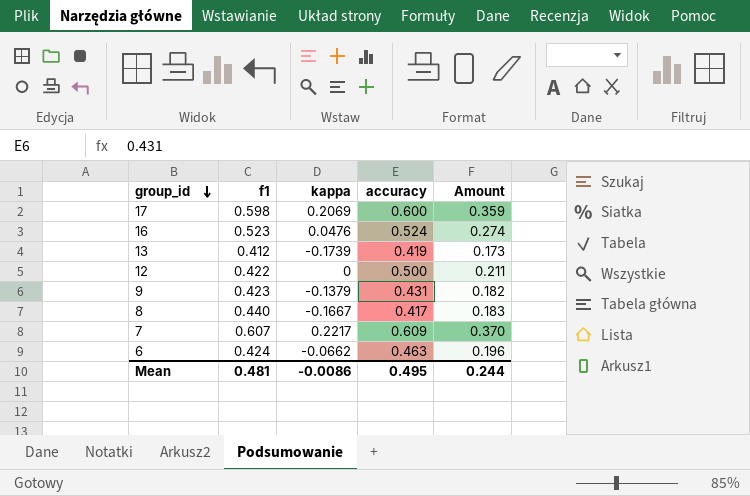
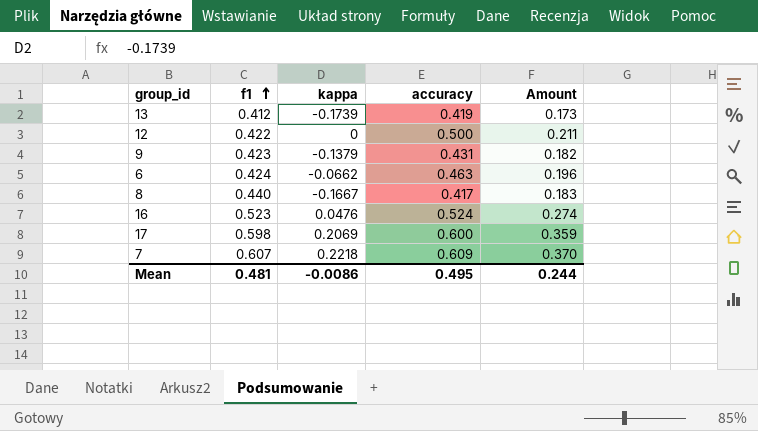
row order: group_id descending -> f1 ascending
7 | kappa: 0.2217 -> 0.2218

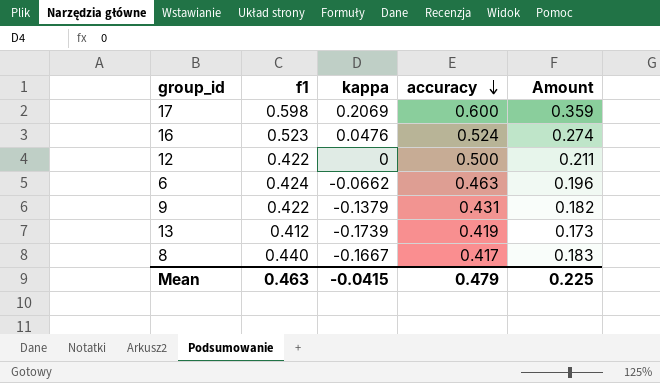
row order: f1 ascending -> accuracy descending
row 7: 0.607 | 0.2218 | 0.609 | 0.370 -> none
9 | f1: 0.423 -> 0.422
Mean | f1: 0.481 -> 0.463
Mean | kappa: -0.0086 -> -0.0415
Mean | accuracy: 0.495 -> 0.479
Mean | Amount: 0.244 -> 0.225

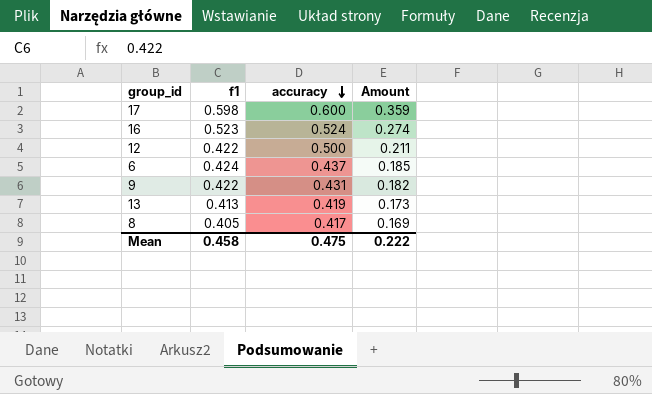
column kappa | position: 3 -> none
6 | accuracy: 0.463 -> 0.437
6 | Amount: 0.196 -> 0.185
13 | f1: 0.412 -> 0.413
8 | f1: 0.440 -> 0.405
8 | Amount: 0.183 -> 0.169
Mean | f1: 0.463 -> 0.458
Mean | accuracy: 0.479 -> 0.475
Mean | Amount: 0.225 -> 0.222

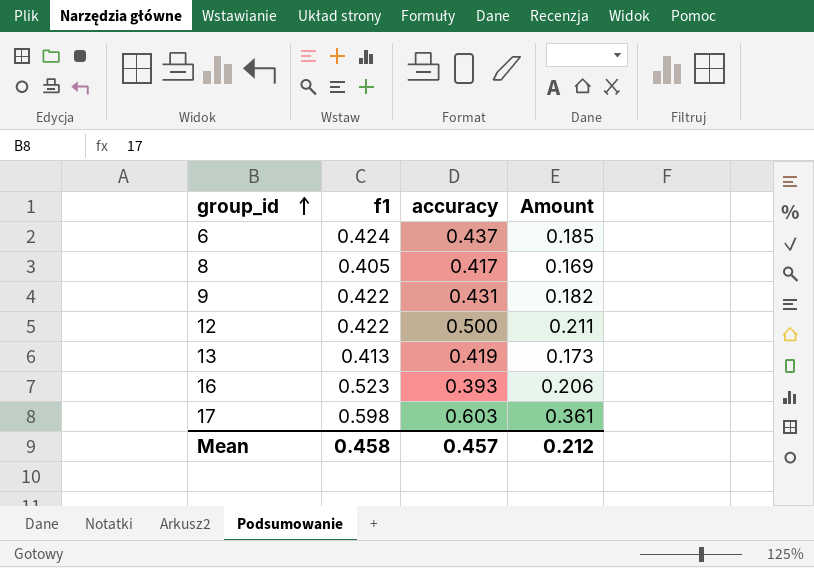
row order: accuracy descending -> group_id ascending
16 | accuracy: 0.524 -> 0.393
16 | Amount: 0.274 -> 0.206
17 | accuracy: 0.600 -> 0.603
17 | Amount: 0.359 -> 0.361
Mean | accuracy: 0.475 -> 0.457
Mean | Amount: 0.222 -> 0.212

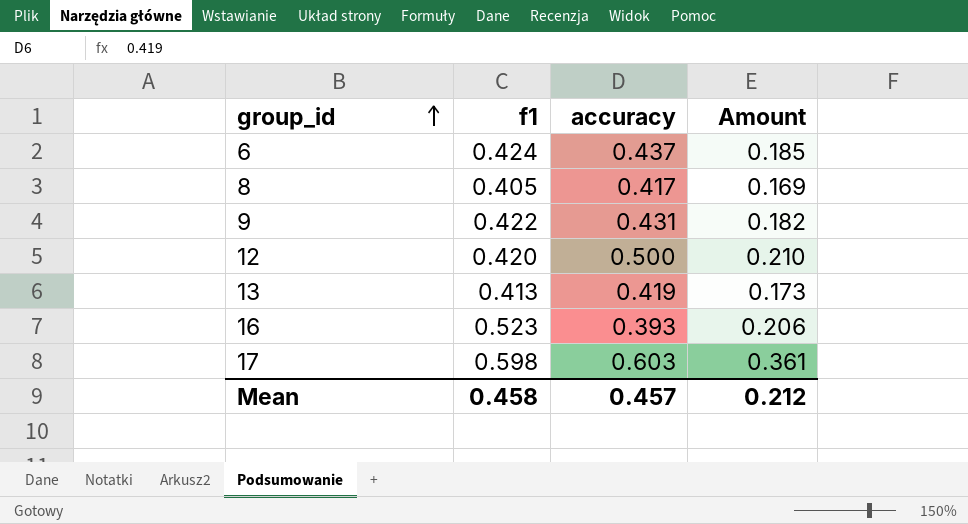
12 | f1: 0.422 -> 0.420
12 | Amount: 0.211 -> 0.210

